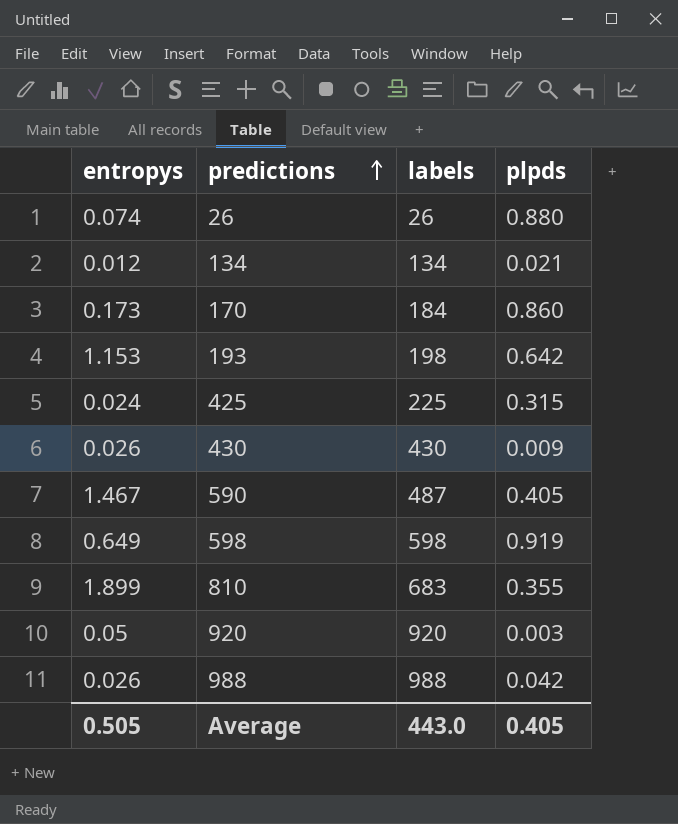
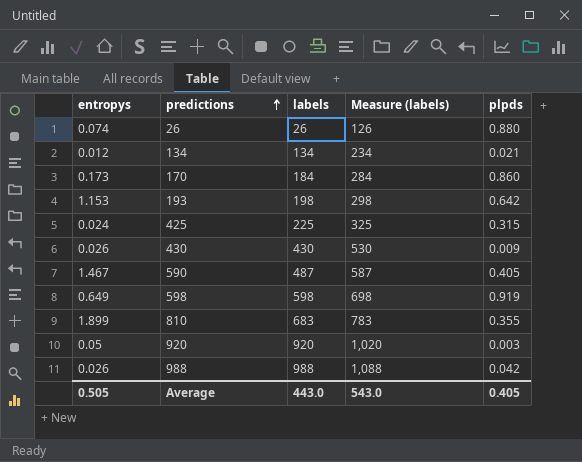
column Measure (labels) | formula: none -> [labels] + 100

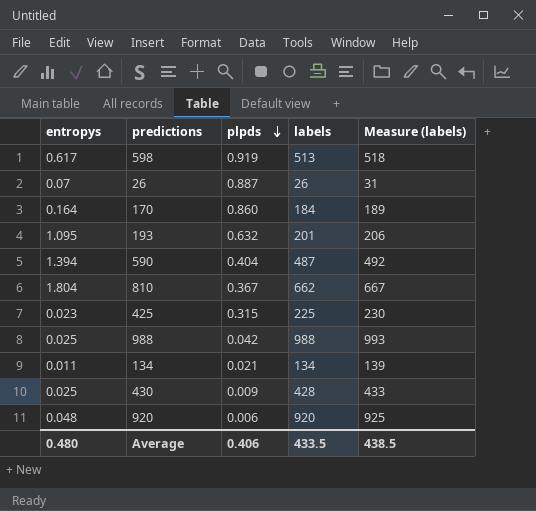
row order: predictions ascending -> plpds descending
column plpds | position: 5 -> 3
column Measure (labels) | formula: [labels] + 100 -> [labels] + 5
598 | entropys: 0.649 -> 0.617
598 | labels: 598 -> 513
26 | entropys: 0.074 -> 0.07
26 | plpds: 0.880 -> 0.887
170 | entropys: 0.173 -> 0.164
193 | entropys: 1.153 -> 1.095
193 | plpds: 0.642 -> 0.632
193 | labels: 198 -> 201
590 | entropys: 1.467 -> 1.394
590 | plpds: 0.405 -> 0.404
810 | entropys: 1.899 -> 1.804
810 | plpds: 0.355 -> 0.367
810 | labels: 683 -> 662
425 | entropys: 0.024 -> 0.023
988 | entropys: 0.026 -> 0.025
134 | entropys: 0.012 -> 0.011
430 | entropys: 0.026 -> 0.025
430 | labels: 430 -> 428
920 | entropys: 0.05 -> 0.048
920 | plpds: 0.003 -> 0.006
Average | entropys: 0.505 -> 0.480
Average | plpds: 0.405 -> 0.406
Average | labels: 443.0 -> 433.5
Average | Measure (labels): 543.0 -> 438.5

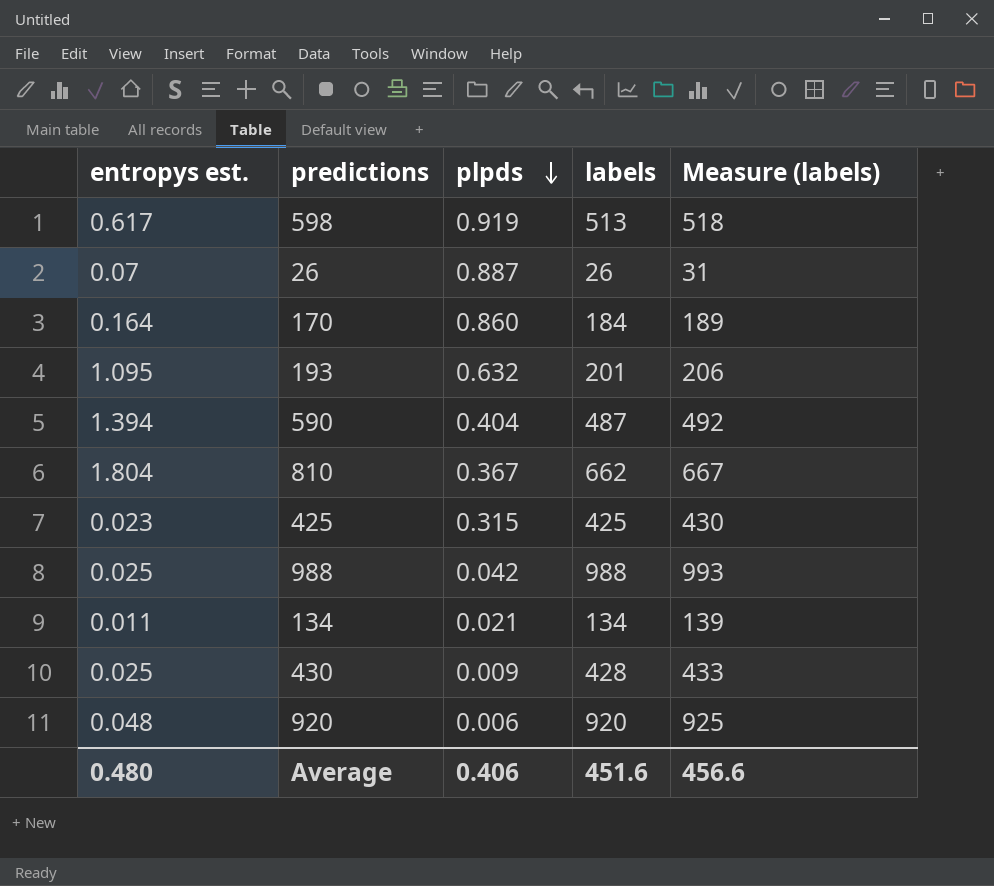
column name: entropys -> entropys est.
425 | labels: 225 -> 425
425 | Measure (labels): 230 -> 430
Average | labels: 433.5 -> 451.6
Average | Measure (labels): 438.5 -> 456.6

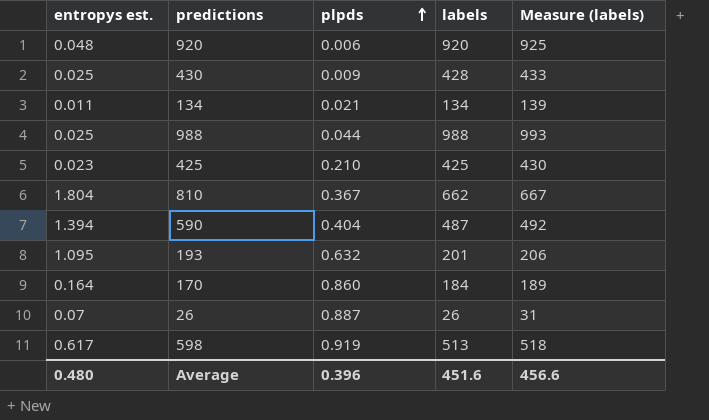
row order: plpds descending -> plpds ascending
988 | plpds: 0.042 -> 0.044
425 | plpds: 0.315 -> 0.210
Average | plpds: 0.406 -> 0.396

